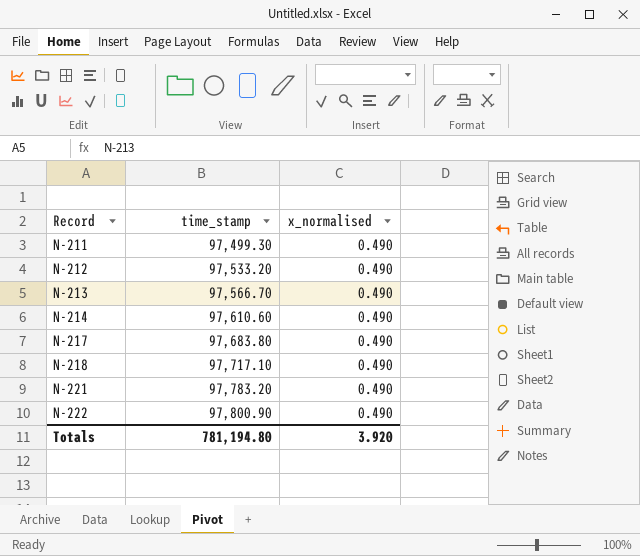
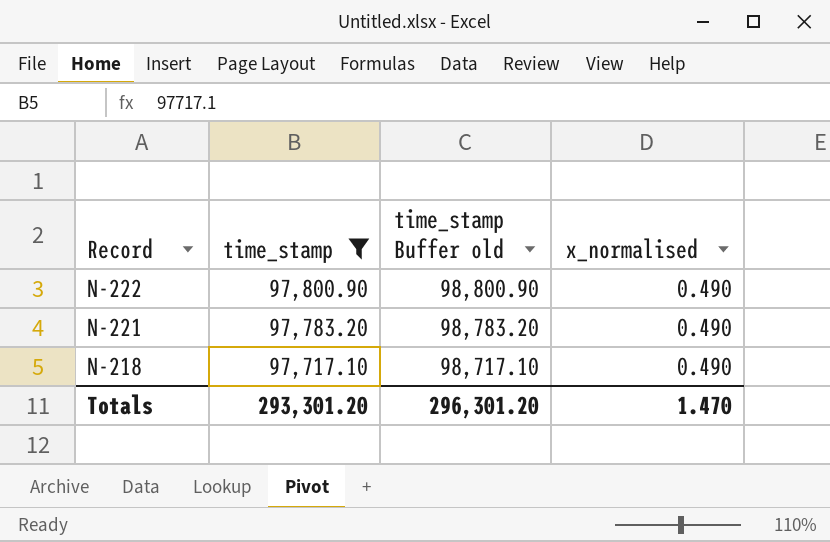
filter: none -> time_stamp >= 97,717.10
row order: Record ascending -> Record descending
column time_stamp Buffer old | formula: none -> [time_stamp] + 1000
Totals | time_stamp: 781,194.80 -> 293,301.20
Totals | x_normalised: 3.920 -> 1.470

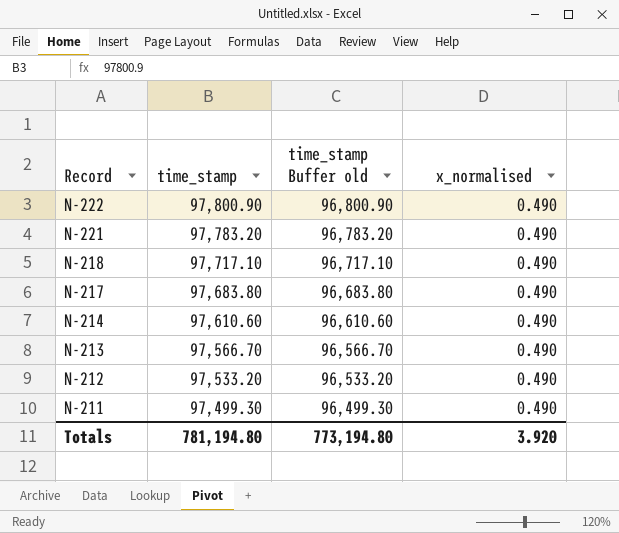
filter: time_stamp >= 97,717.10 -> none
column time_stamp Buffer old | formula: [time_stamp] + 1000 -> [time_stamp] - 1000
Totals | time_stamp: 293,301.20 -> 781,194.80
Totals | time_stamp Buffer old: 296,301.20 -> 773,194.80
Totals | x_normalised: 1.470 -> 3.920

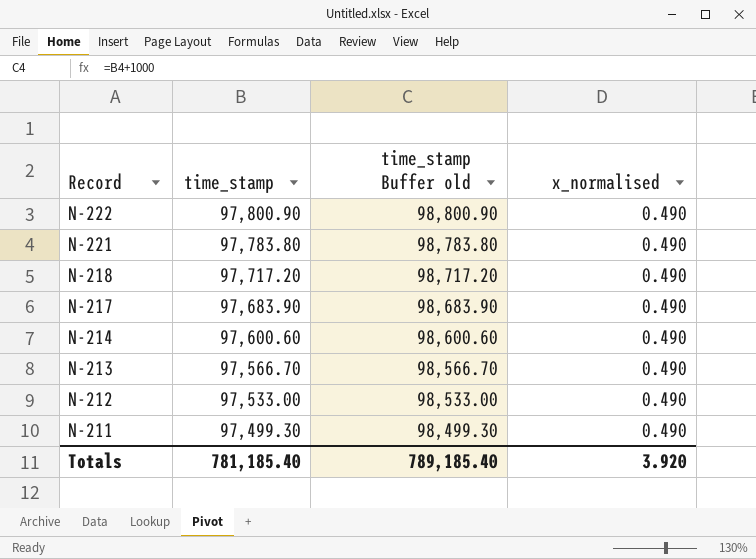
column time_stamp Buffer old | formula: [time_stamp] - 1000 -> [time_stamp] + 1000
N-221 | time_stamp: 97,783.20 -> 97,783.80
N-218 | time_stamp: 97,717.10 -> 97,717.20
N-217 | time_stamp: 97,683.80 -> 97,683.90
N-214 | time_stamp: 97,610.60 -> 97,600.60
N-212 | time_stamp: 97,533.20 -> 97,533.00
Totals | time_stamp: 781,194.80 -> 781,185.40
Totals | time_stamp Buffer old: 773,194.80 -> 789,185.40

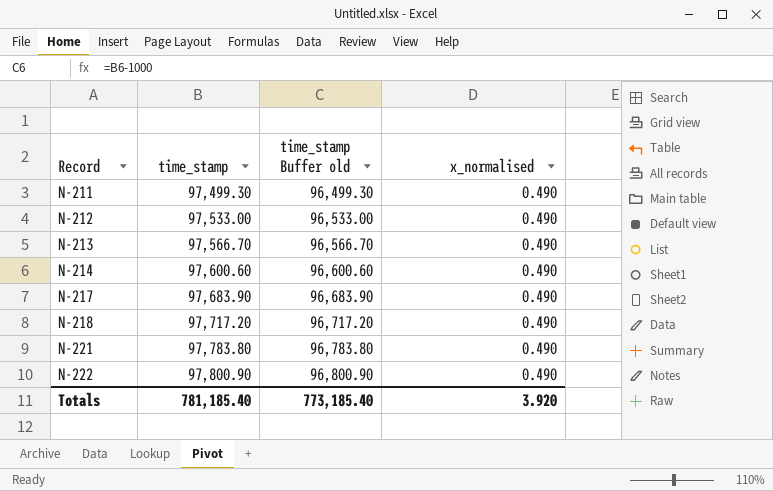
row order: Record descending -> Record ascending
column time_stamp Buffer old | formula: [time_stamp] + 1000 -> [time_stamp] - 1000
Totals | time_stamp Buffer old: 789,185.40 -> 773,185.40

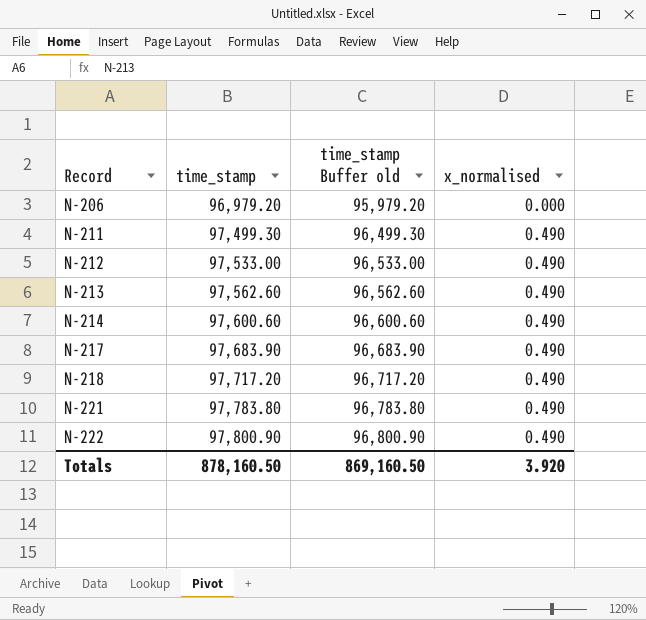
row N-206: none -> 96,979.20 | 95,979.20 | 0.000
N-213 | time_stamp: 97,566.70 -> 97,562.60
N-213 | time_stamp Buffer old: 96,566.70 -> 96,562.60
Totals | time_stamp: 781,185.40 -> 878,160.50
Totals | time_stamp Buffer old: 773,185.40 -> 869,160.50

